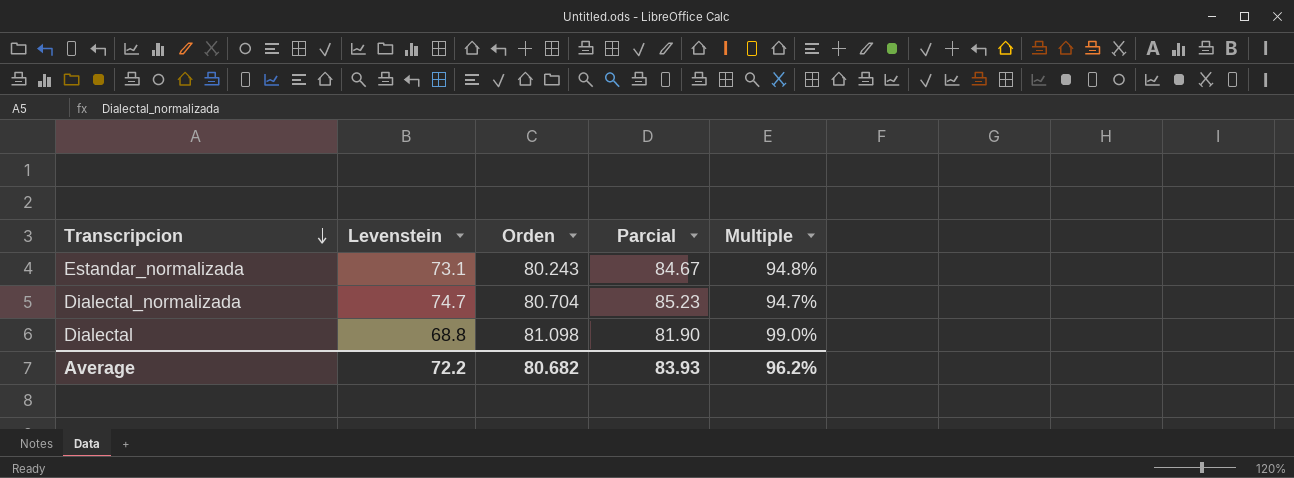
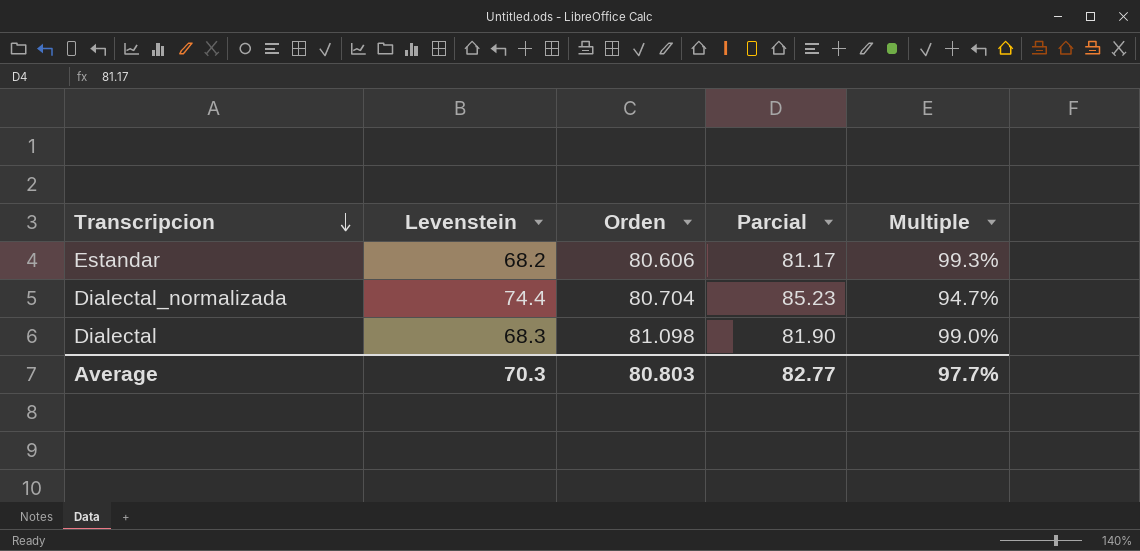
row Estandar_normalizada: 73.1 | 80.243 | 84.67 | 94.8% -> none
row Estandar: none -> 68.2 | 80.606 | 81.17 | 99.3%
Dialectal_normalizada | Levenstein: 74.7 -> 74.4
Dialectal | Levenstein: 68.8 -> 68.3
Average | Levenstein: 72.2 -> 70.3
Average | Orden: 80.682 -> 80.803
Average | Parcial: 83.93 -> 82.77
Average | Multiple: 96.2% -> 97.7%

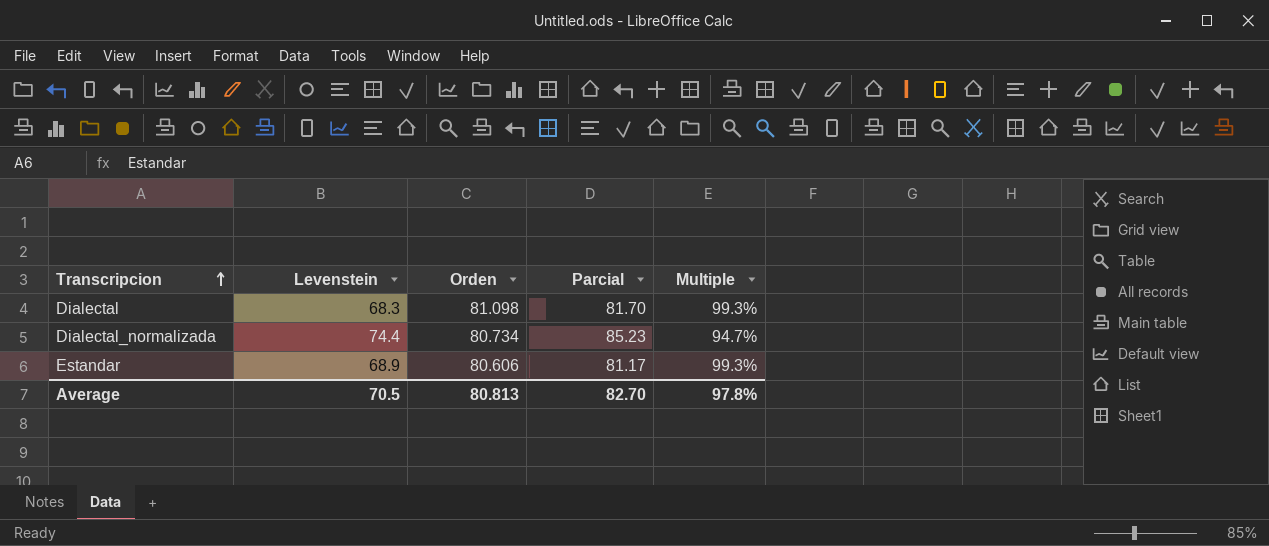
row order: Transcripcion descending -> Transcripcion ascending
Dialectal | Parcial: 81.90 -> 81.70
Dialectal | Multiple: 99.0% -> 99.3%
Dialectal_normalizada | Orden: 80.704 -> 80.734
Estandar | Levenstein: 68.2 -> 68.9
Average | Levenstein: 70.3 -> 70.5
Average | Orden: 80.803 -> 80.813
Average | Parcial: 82.77 -> 82.70
Average | Multiple: 97.7% -> 97.8%

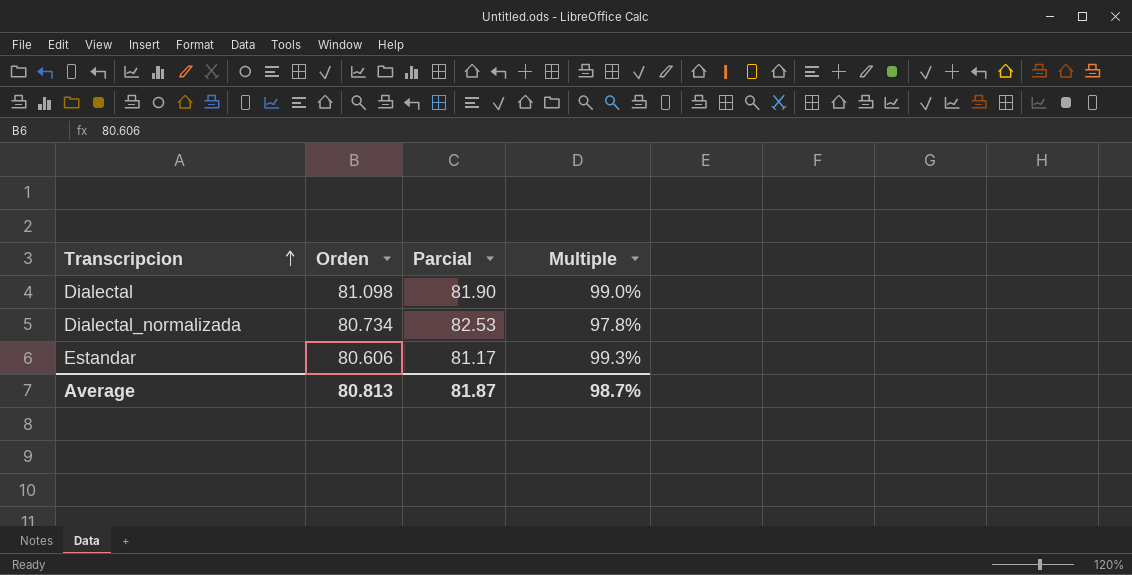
column Levenstein | position: 2 -> none
Dialectal | Parcial: 81.70 -> 81.90
Dialectal | Multiple: 99.3% -> 99.0%
Dialectal_normalizada | Parcial: 85.23 -> 82.53
Dialectal_normalizada | Multiple: 94.7% -> 97.8%
Average | Parcial: 82.70 -> 81.87
Average | Multiple: 97.8% -> 98.7%

